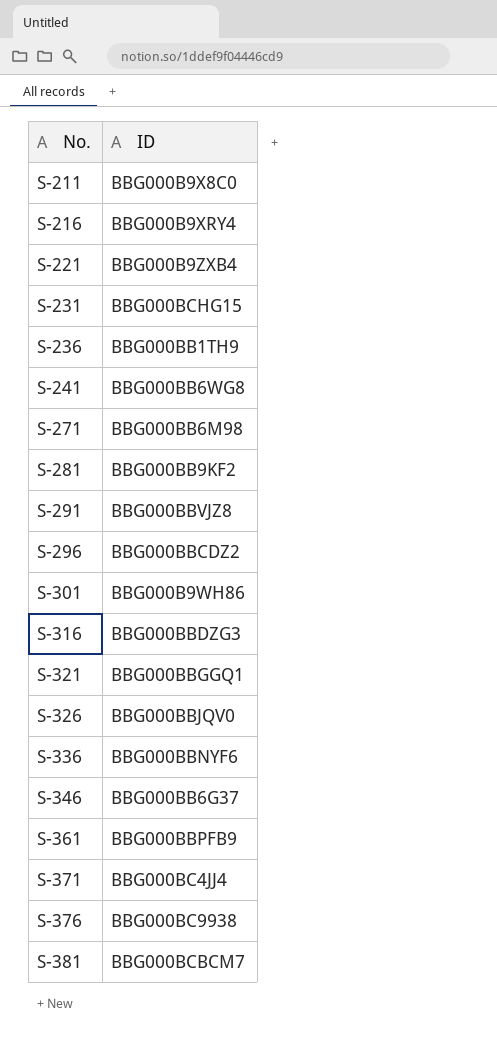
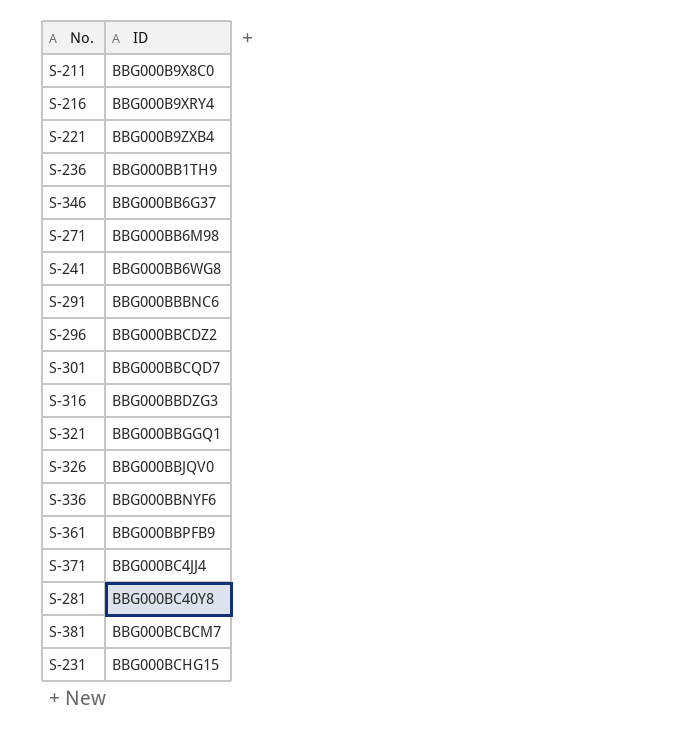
row order: No. ascending -> ID ascending
row S-376: BBG000BC9938 -> none
S-291 | ID: BBG000BBVJZ8 -> BBG000BBBNC6
S-301 | ID: BBG000B9WH86 -> BBG000BBCQD7
S-281 | ID: BBG000BB9KF2 -> BBG000BC40Y8

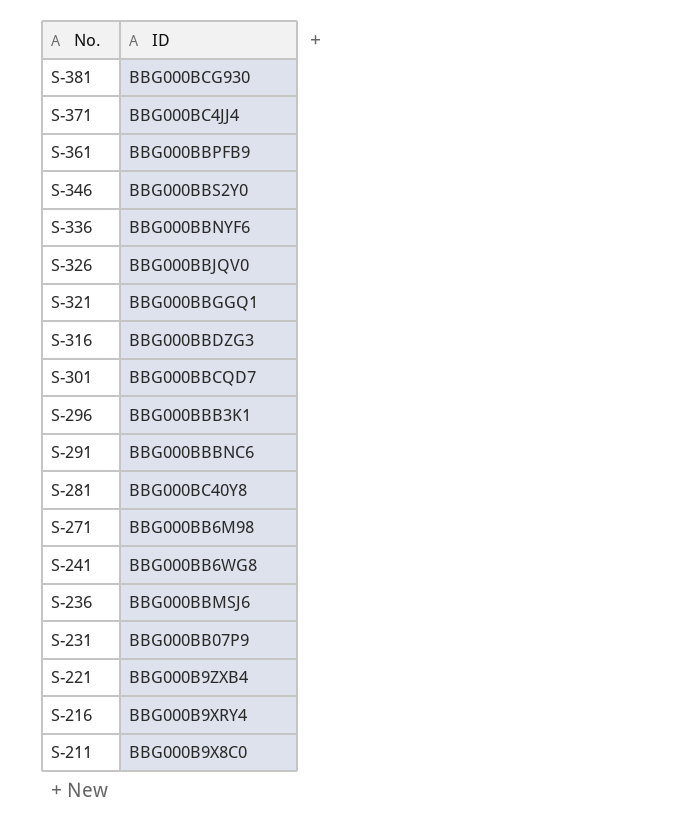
row order: ID ascending -> No. descending
S-381 | ID: BBG000BCBCM7 -> BBG000BCG930
S-346 | ID: BBG000BB6G37 -> BBG000BBS2Y0
S-296 | ID: BBG000BBCDZ2 -> BBG000BBB3K1
S-236 | ID: BBG000BB1TH9 -> BBG000BBMSJ6
S-231 | ID: BBG000BCHG15 -> BBG000BB07P9

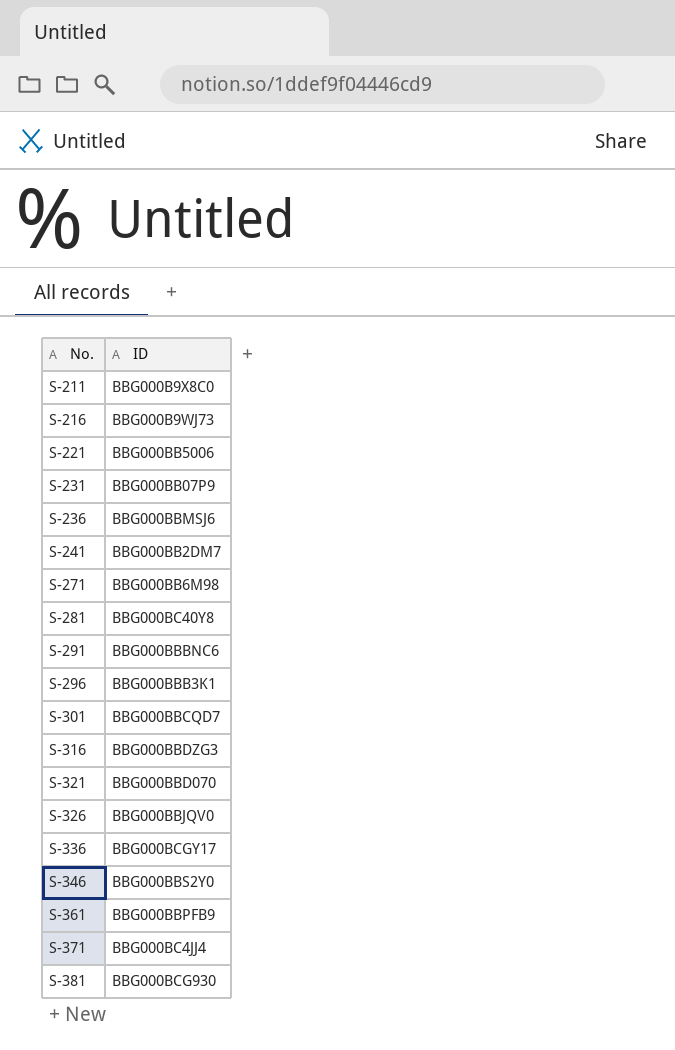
row order: No. descending -> No. ascending
S-216 | ID: BBG000B9XRY4 -> BBG000B9WJ73
S-221 | ID: BBG000B9ZXB4 -> BBG000BB5006
S-241 | ID: BBG000BB6WG8 -> BBG000BB2DM7
S-321 | ID: BBG000BBGGQ1 -> BBG000BBD070
S-336 | ID: BBG000BBNYF6 -> BBG000BCGY17

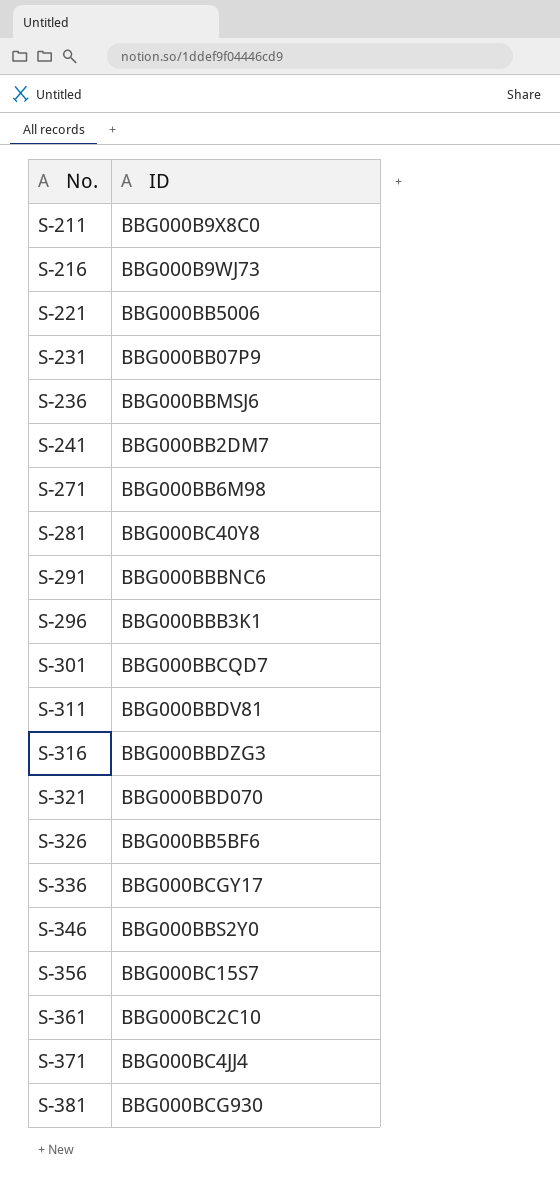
row S-311: none -> BBG000BBDV81
S-326 | ID: BBG000BBJQV0 -> BBG000BB5BF6
row S-356: none -> BBG000BC15S7
S-361 | ID: BBG000BBPFB9 -> BBG000BC2C10

